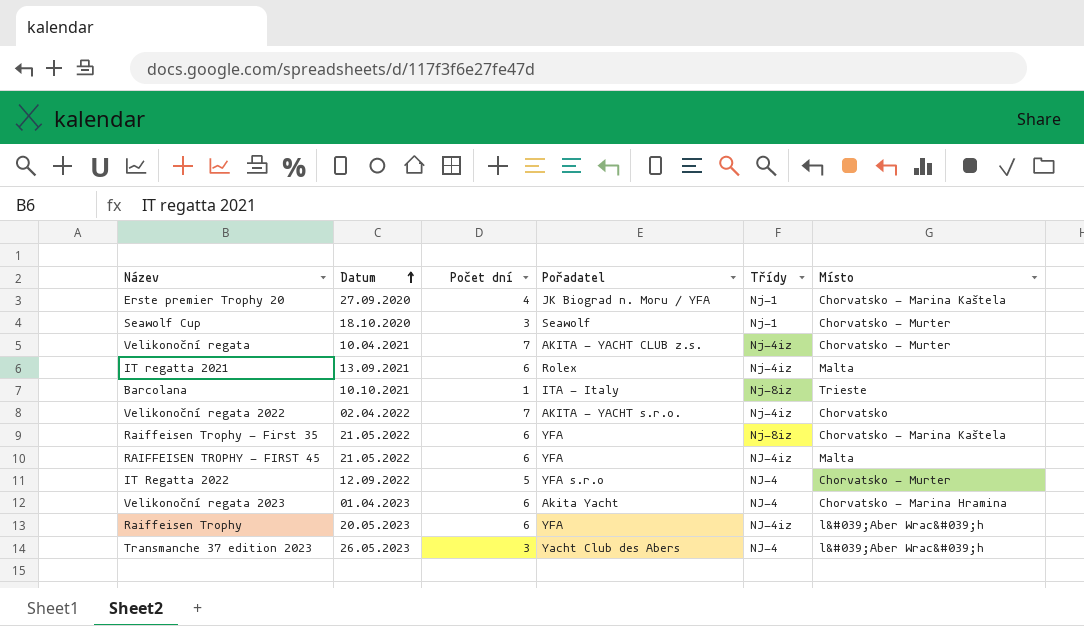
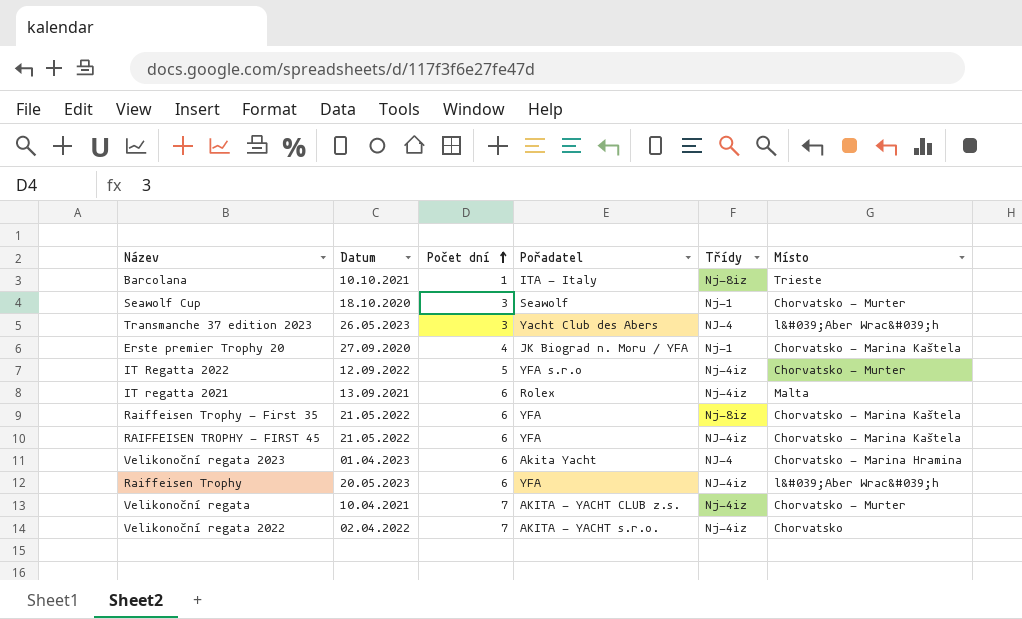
row order: Datum ascending -> Počet dní ascending
IT Regatta 2022 | Třídy: NJ-4 -> Nj-4iz
RAIFFEISEN TROPHY - FIRST 45 | Místo: Malta -> Chorvatsko - Marina Kaštela

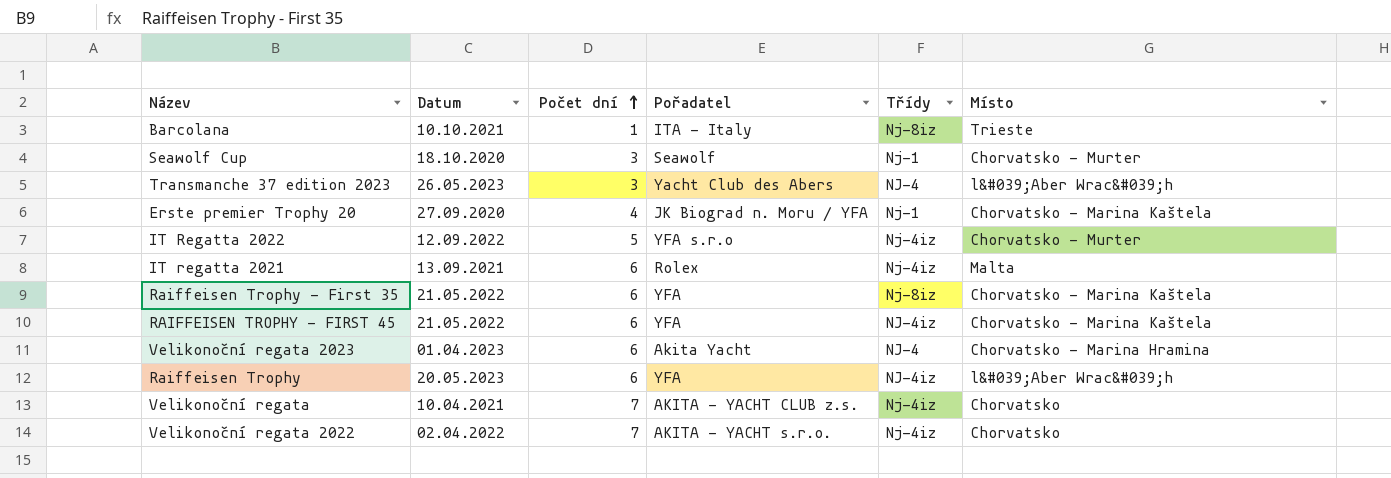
Velikonoční regata | Místo: Chorvatsko - Murter -> Chorvatsko

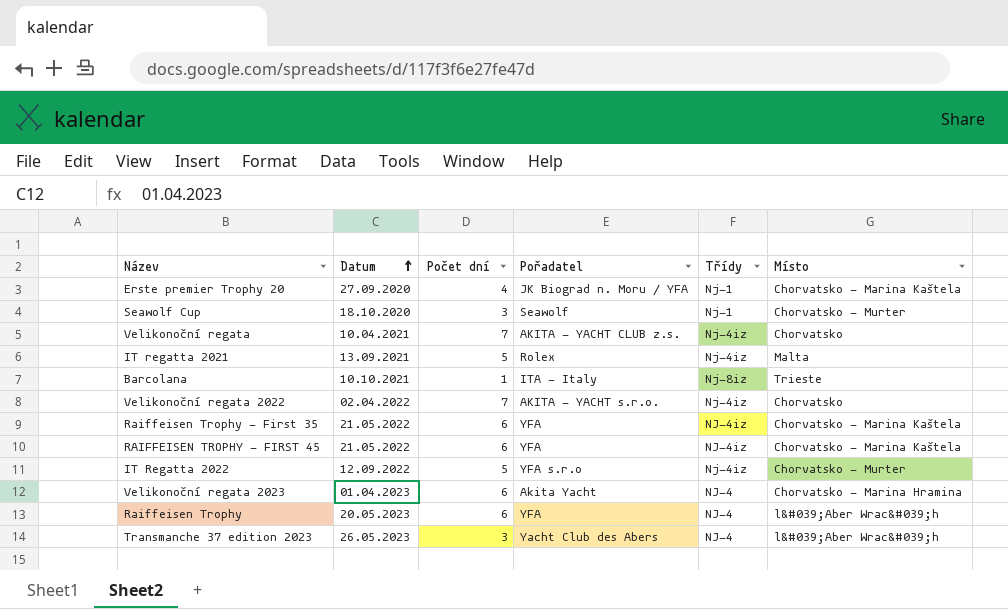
row order: Počet dní ascending -> Datum ascending
IT regatta 2021 | Počet dní: 6 -> 5
Raiffeisen Trophy - First 35 | Třídy: Nj-8iz -> NJ-4iz
Raiffeisen Trophy | Třídy: NJ-4iz -> NJ-4

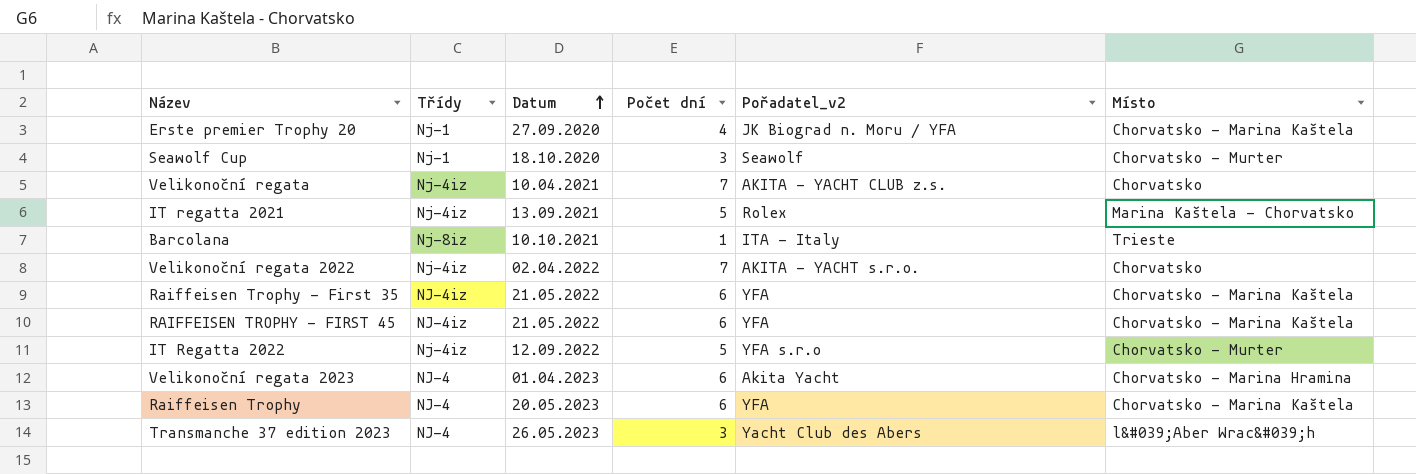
column Třídy | position: 5 -> 2
column name: Pořadatel -> Pořadatel_v2
IT regatta 2021 | Místo: Malta -> Marina Kaštela - Chorvatsko
Raiffeisen Trophy | Místo: l&#039;Aber Wrac&#039;h -> Chorvatsko - Marina Kaštela

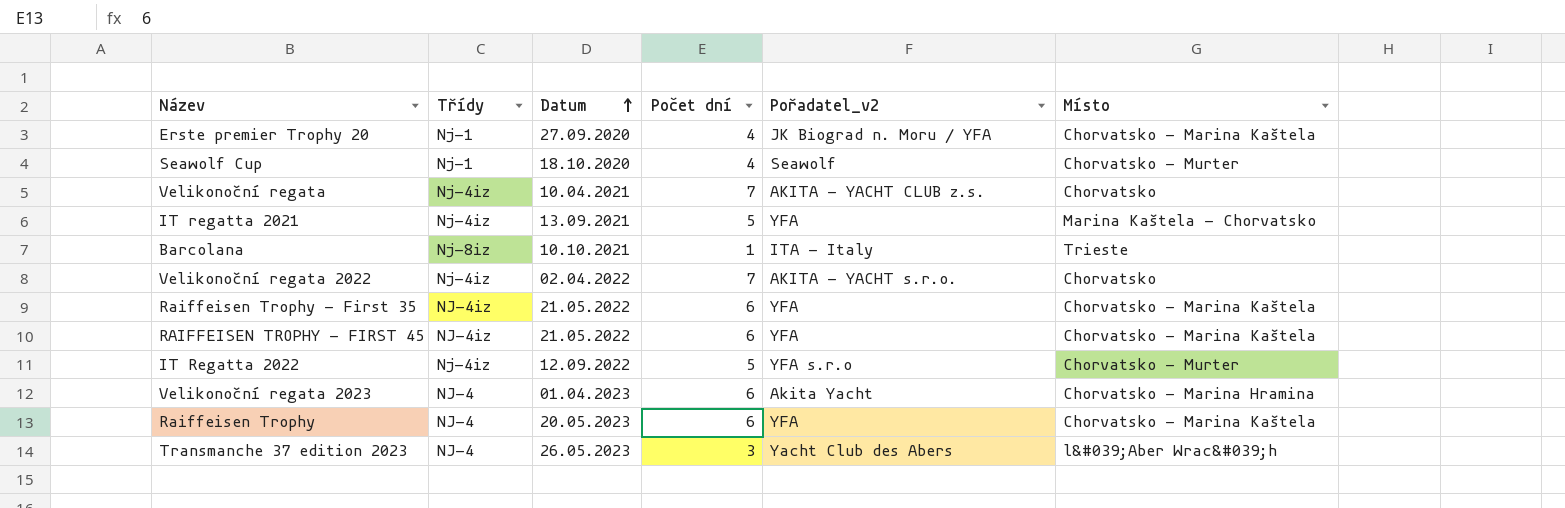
Seawolf Cup | Počet dní: 3 -> 4
IT regatta 2021 | Pořadatel_v2: Rolex -> YFA

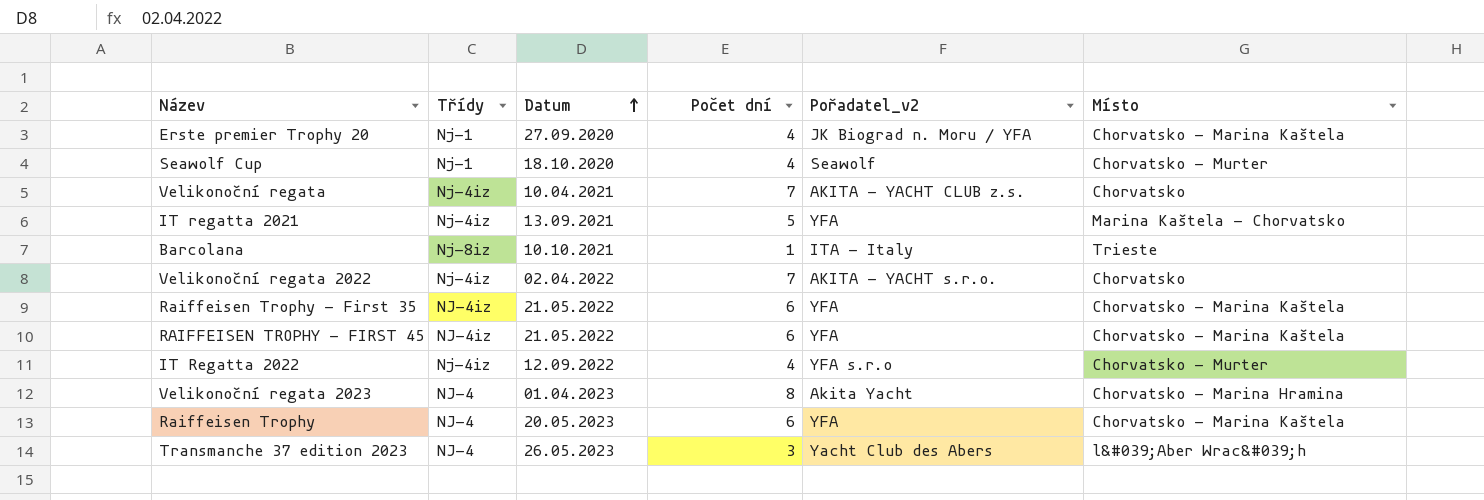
IT Regatta 2022 | Počet dní: 5 -> 4
Velikonoční regata 2023 | Počet dní: 6 -> 8

